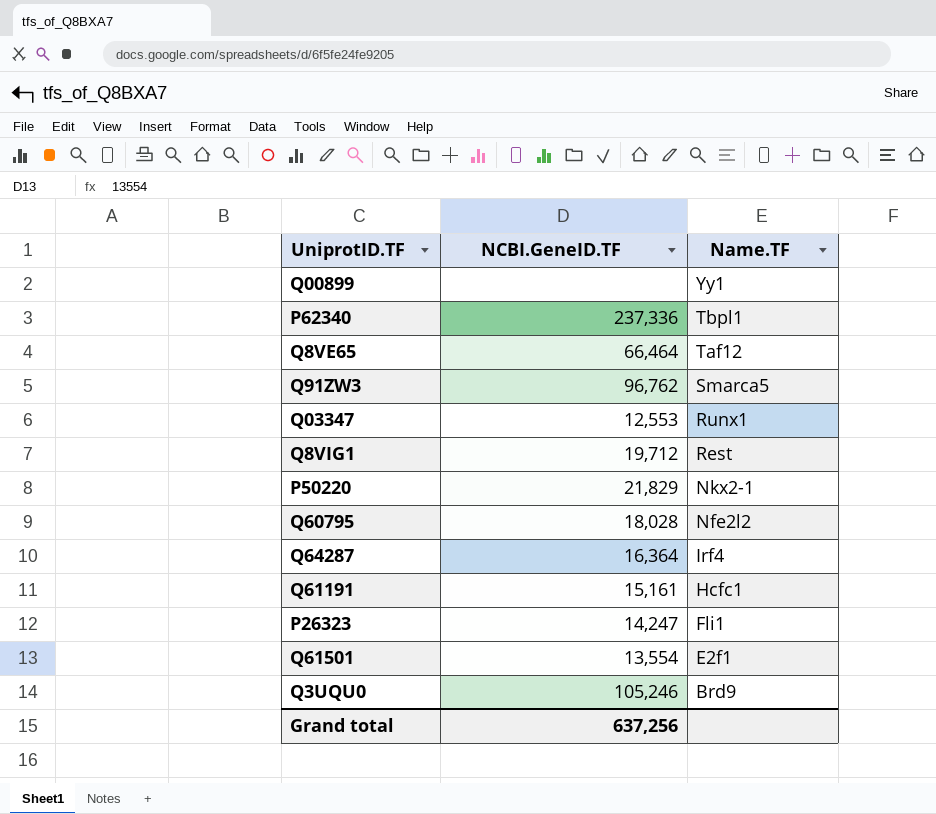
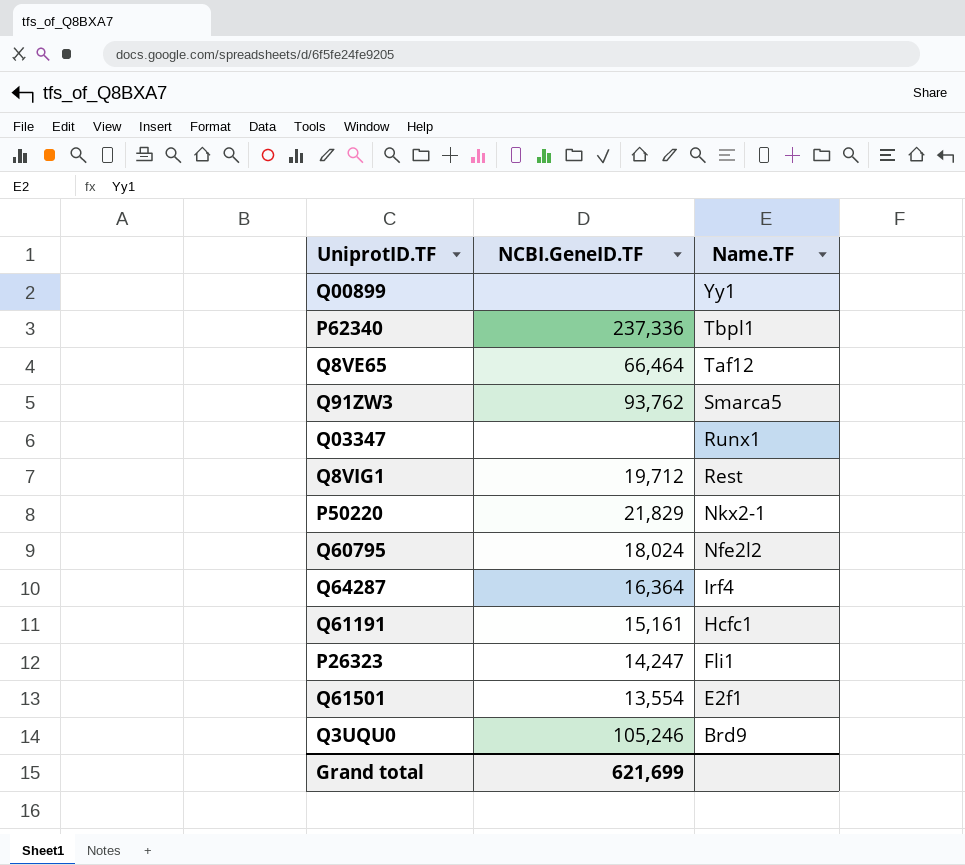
Q91ZW3 | NCBI.GeneID.TF: 96,762 -> 93,762
Q03347 | NCBI.GeneID.TF: 12,553 -> none
Q60795 | NCBI.GeneID.TF: 18,028 -> 18,024
Grand total | NCBI.GeneID.TF: 637,256 -> 621,699

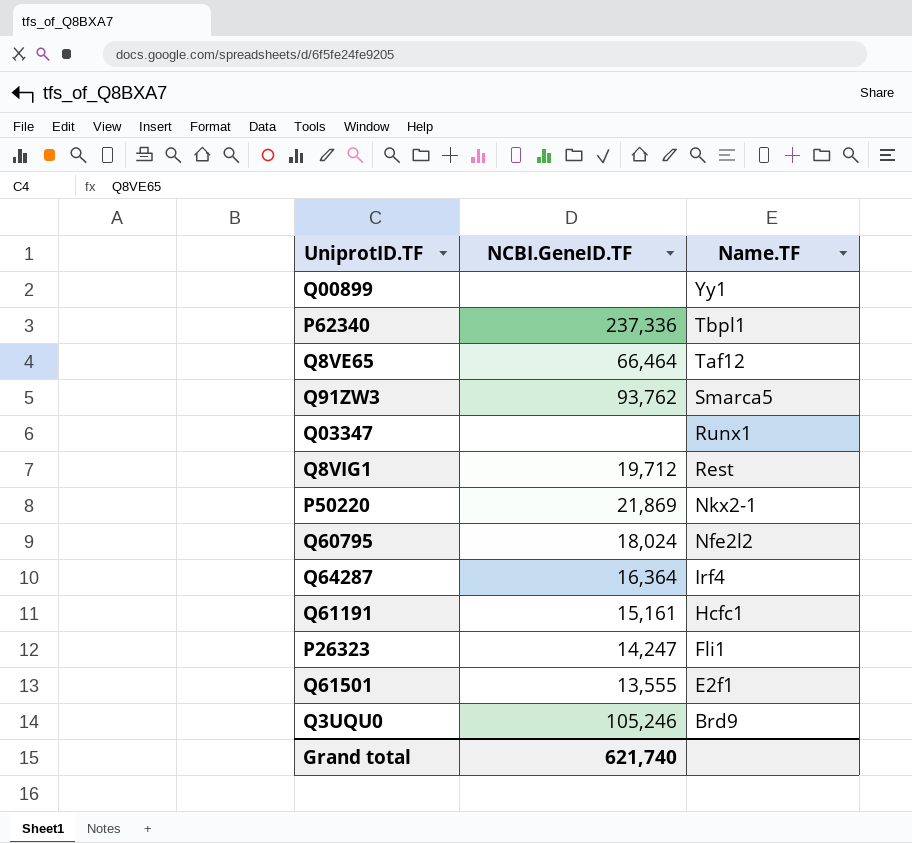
P50220 | NCBI.GeneID.TF: 21,829 -> 21,869
Q61501 | NCBI.GeneID.TF: 13,554 -> 13,555
Grand total | NCBI.GeneID.TF: 621,699 -> 621,740

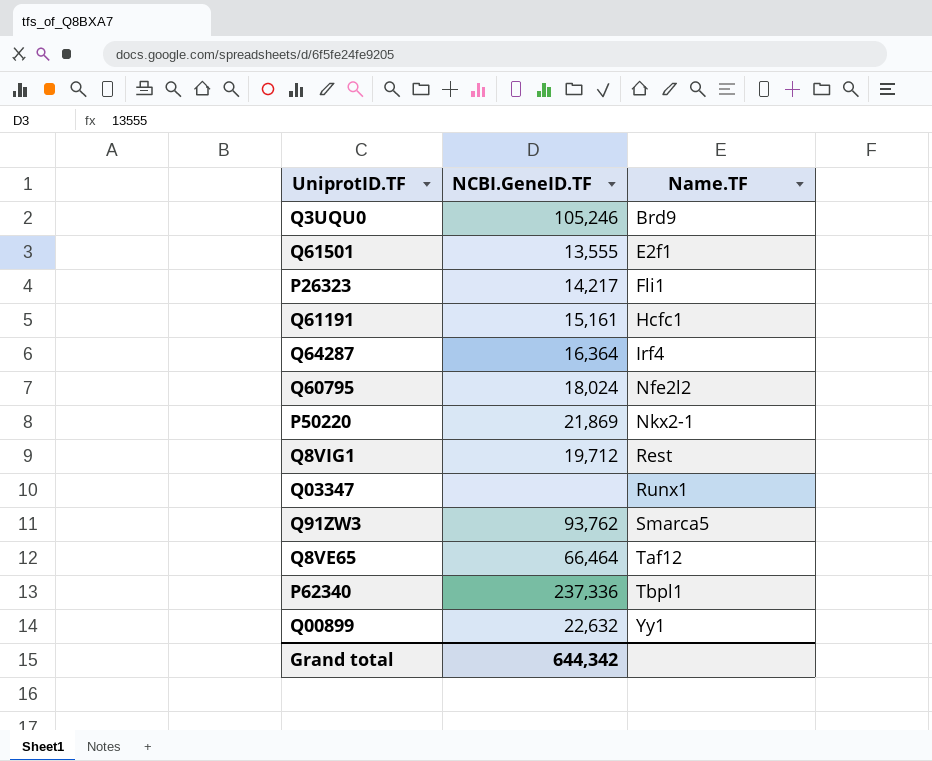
row order: Name.TF descending -> Name.TF ascending
P26323 | NCBI.GeneID.TF: 14,247 -> 14,217
Q00899 | NCBI.GeneID.TF: none -> 22,632
Grand total | NCBI.GeneID.TF: 621,740 -> 644,342

